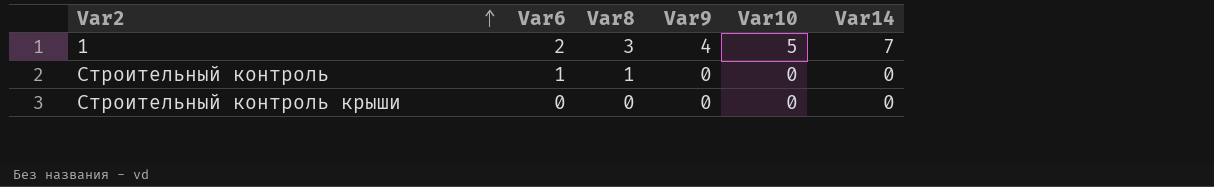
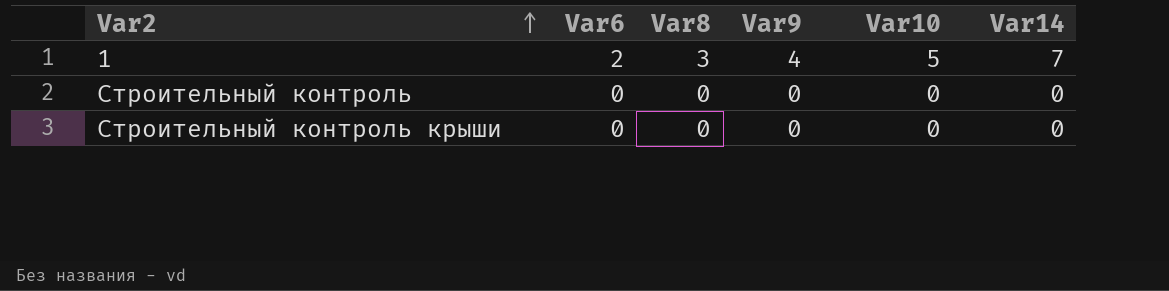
Строительный контроль | Var6: 1 -> 0
Строительный контроль | Var8: 1 -> 0

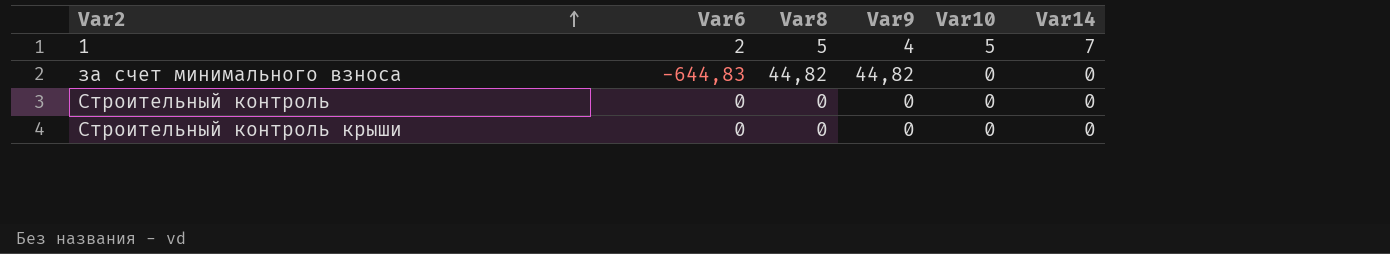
1 | Var8: 3 -> 5
row за счет минимального взноса: none -> -644,83 | 44,82 | 44,82 | 0 | 0

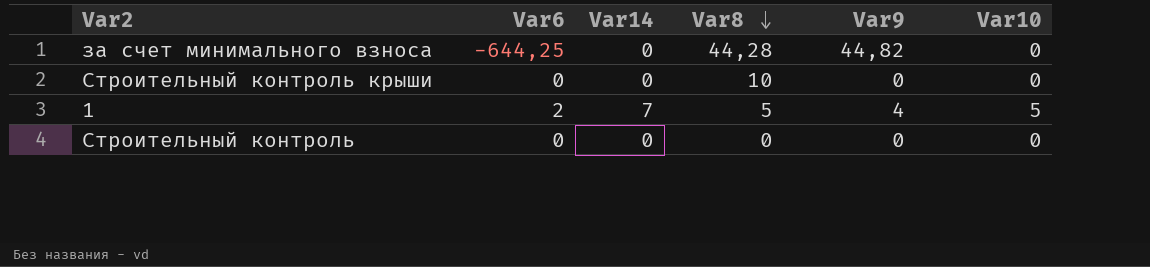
row order: Var2 ascending -> Var8 descending
column Var14 | position: 6 -> 3
за счет минимального взноса | Var6: -644,83 -> -644,25
за счет минимального взноса | Var8: 44,82 -> 44,28
Строительный контроль крыши | Var8: 0 -> 10

